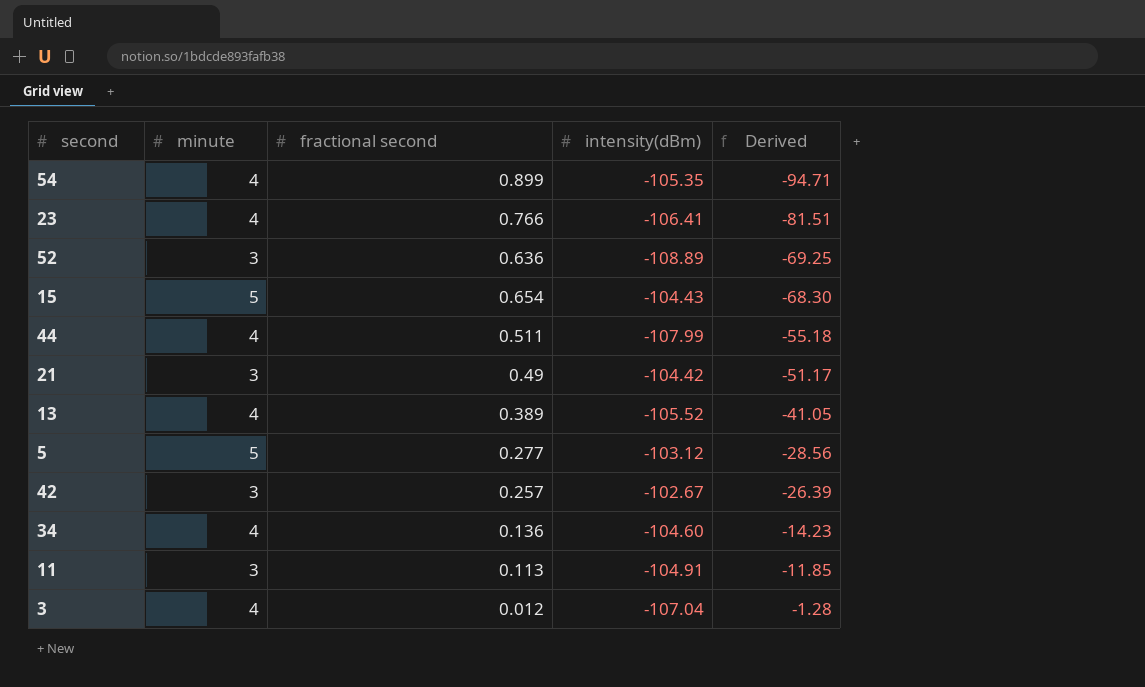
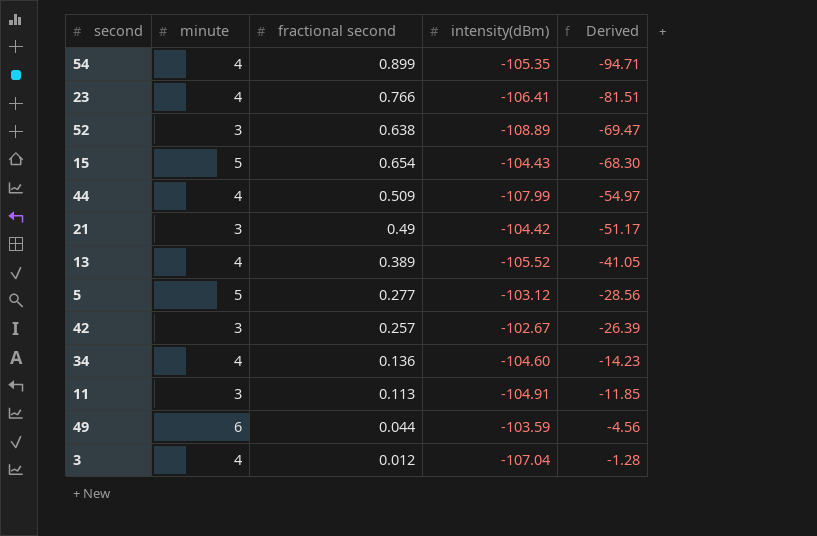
52 | fractional second: 0.636 -> 0.638
52 | Derived: -69.25 -> -69.47
44 | fractional second: 0.511 -> 0.509
44 | Derived: -55.18 -> -54.97
row 49: none -> 6 | 0.044 | -103.59 | -4.56

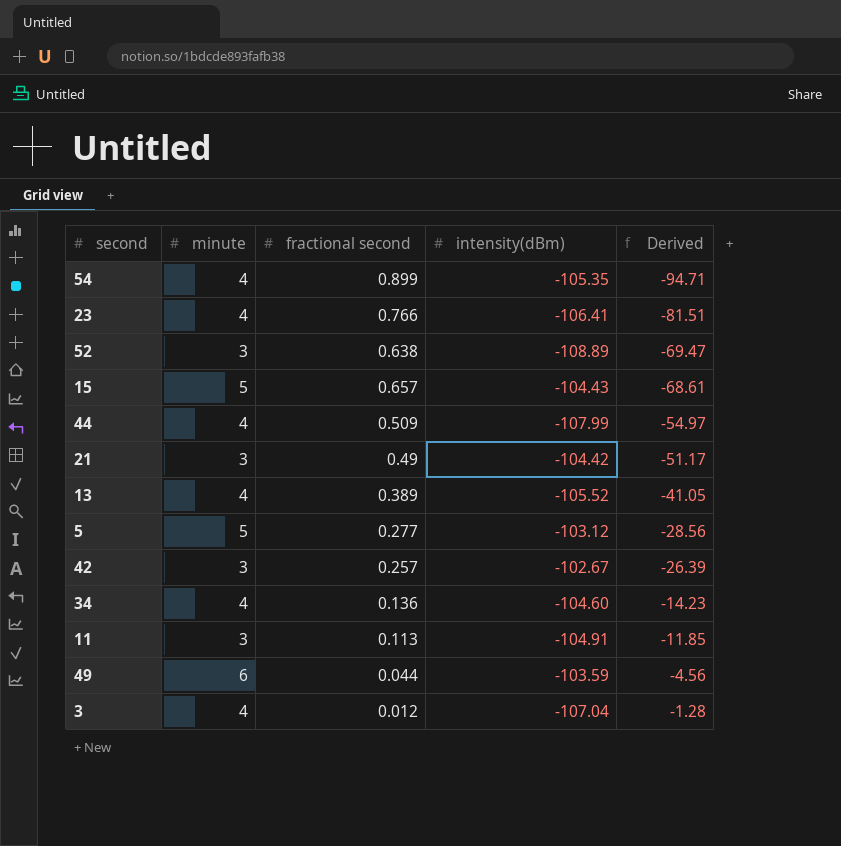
15 | fractional second: 0.654 -> 0.657
15 | Derived: -68.30 -> -68.61

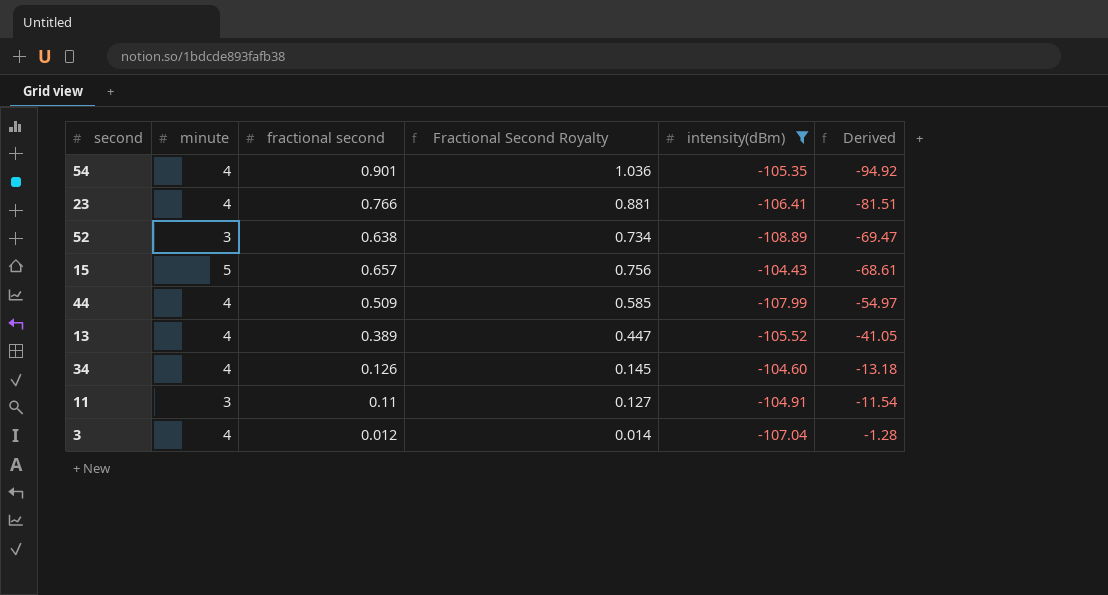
filter: none -> intensity(dBm) <= -104.43
column Fractional Second Royalty | formula: none -> [fractional second] * 1.15
54 | fractional second: 0.899 -> 0.901
54 | Derived: -94.71 -> -94.92
34 | fractional second: 0.136 -> 0.126
34 | Derived: -14.23 -> -13.18
11 | fractional second: 0.113 -> 0.11
11 | Derived: -11.85 -> -11.54

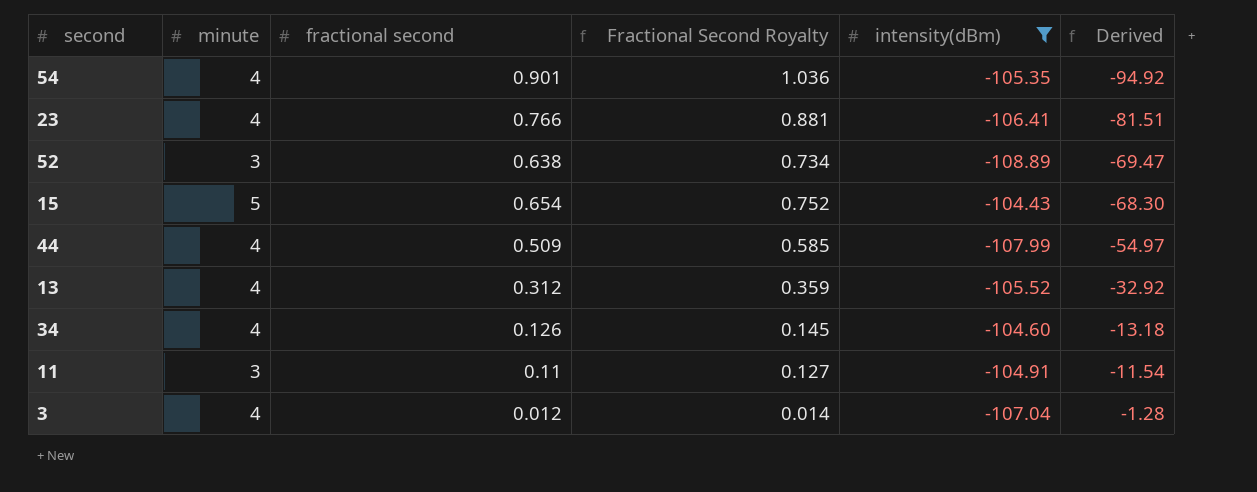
15 | fractional second: 0.657 -> 0.654
15 | Fractional Second Royalty: 0.756 -> 0.752
15 | Derived: -68.61 -> -68.30
13 | fractional second: 0.389 -> 0.312
13 | Fractional Second Royalty: 0.447 -> 0.359
13 | Derived: -41.05 -> -32.92

